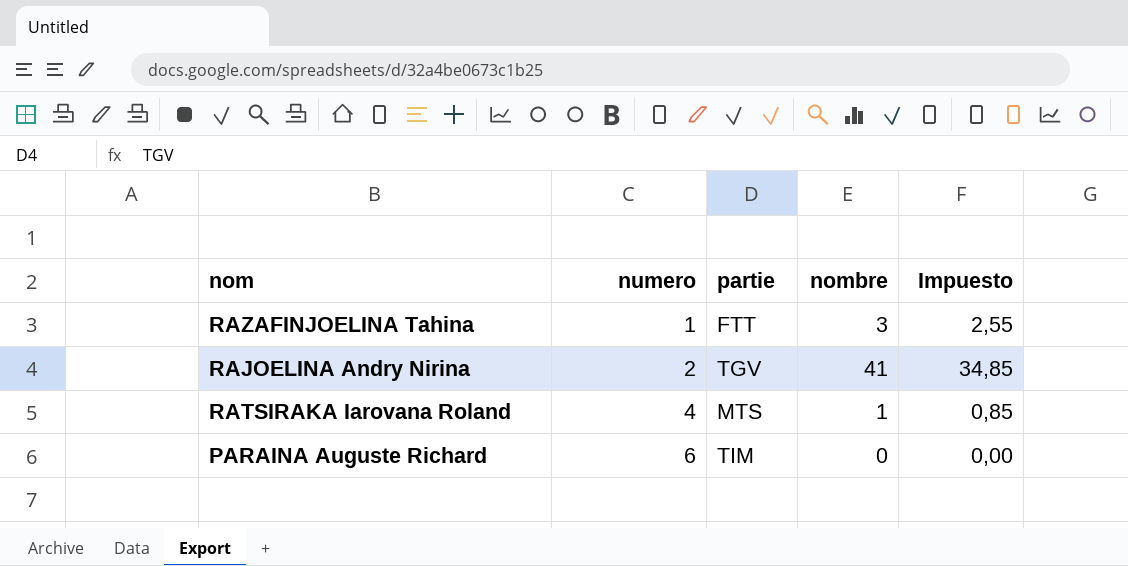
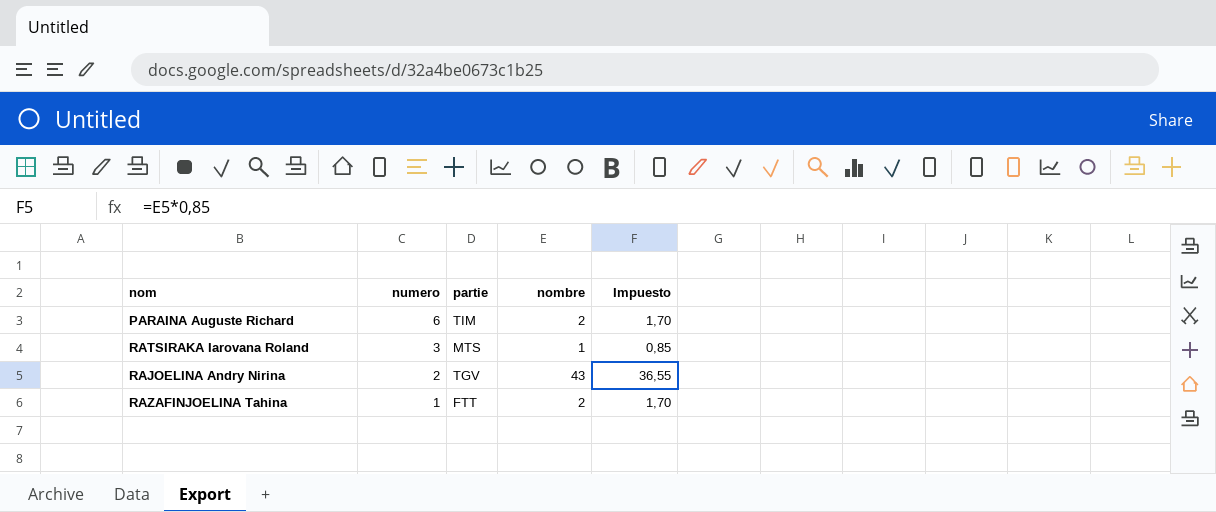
row order: numero ascending -> numero descending
PARAINA Auguste Richard | nombre: 0 -> 2
PARAINA Auguste Richard | Impuesto: 0,00 -> 1,70
RATSIRAKA Iarovana Roland | numero: 4 -> 3
RAJOELINA Andry Nirina | nombre: 41 -> 43
RAJOELINA Andry Nirina | Impuesto: 34,85 -> 36,55
RAZAFINJOELINA Tahina | nombre: 3 -> 2
RAZAFINJOELINA Tahina | Impuesto: 2,55 -> 1,70

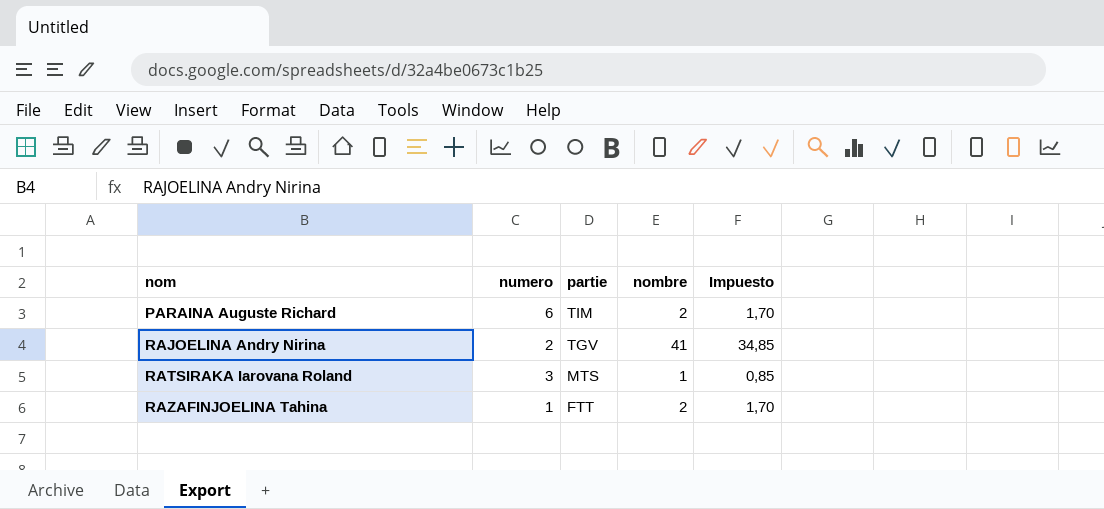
row order: numero descending -> nom ascending
RAJOELINA Andry Nirina | nombre: 43 -> 41
RAJOELINA Andry Nirina | Impuesto: 36,55 -> 34,85

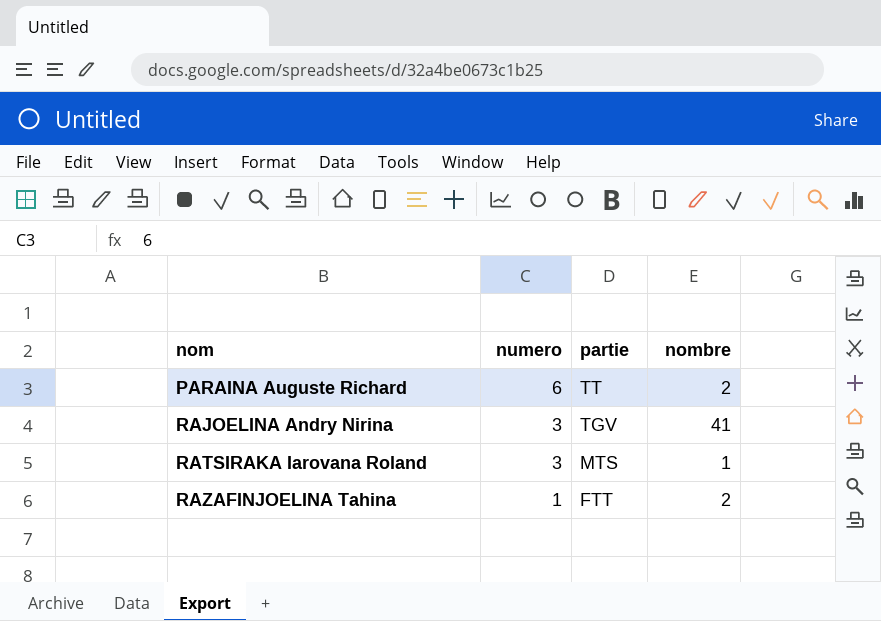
column Impuesto | formula: [nombre] * 0,85 -> none
PARAINA Auguste Richard | partie: TIM -> TT
RAJOELINA Andry Nirina | numero: 2 -> 3

